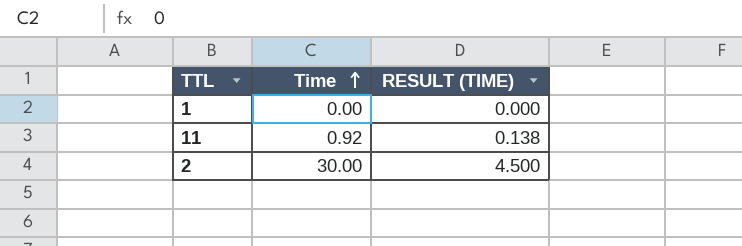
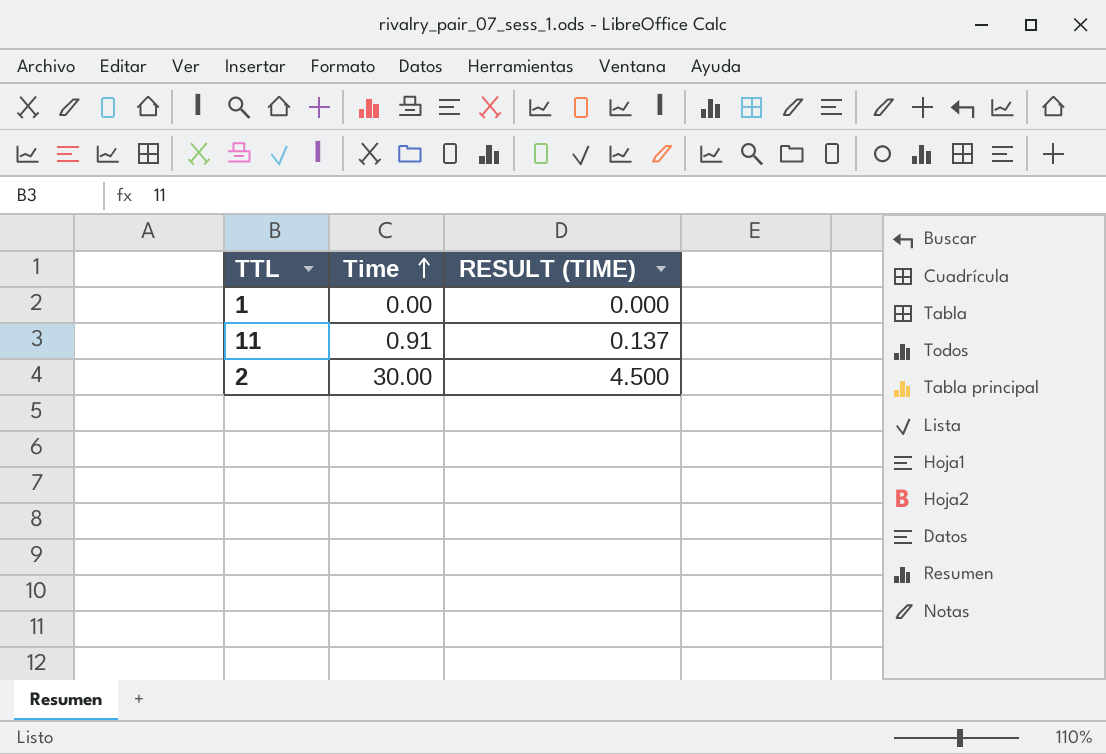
11 | Time: 0.92 -> 0.91
11 | RESULT (TIME): 0.138 -> 0.137

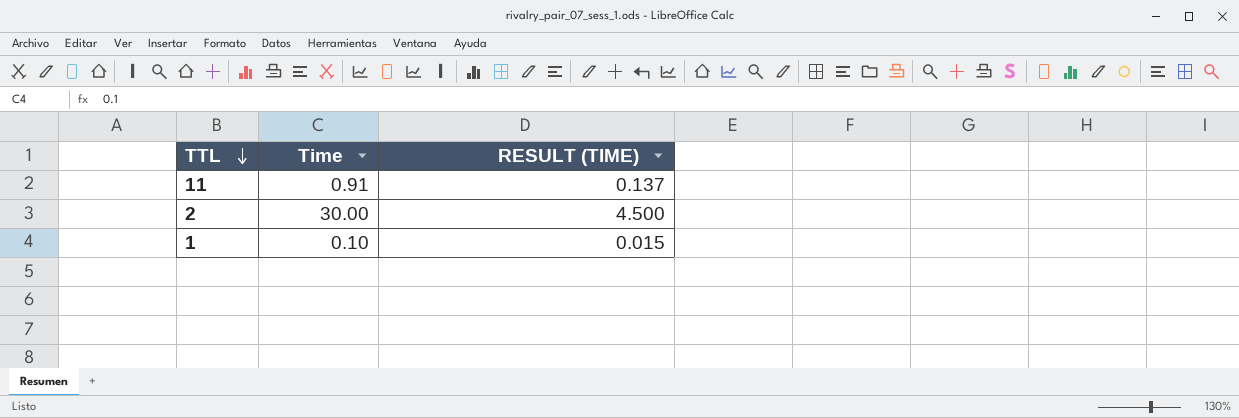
row order: Time ascending -> TTL descending
1 | Time: 0.00 -> 0.10
1 | RESULT (TIME): 0.000 -> 0.015

